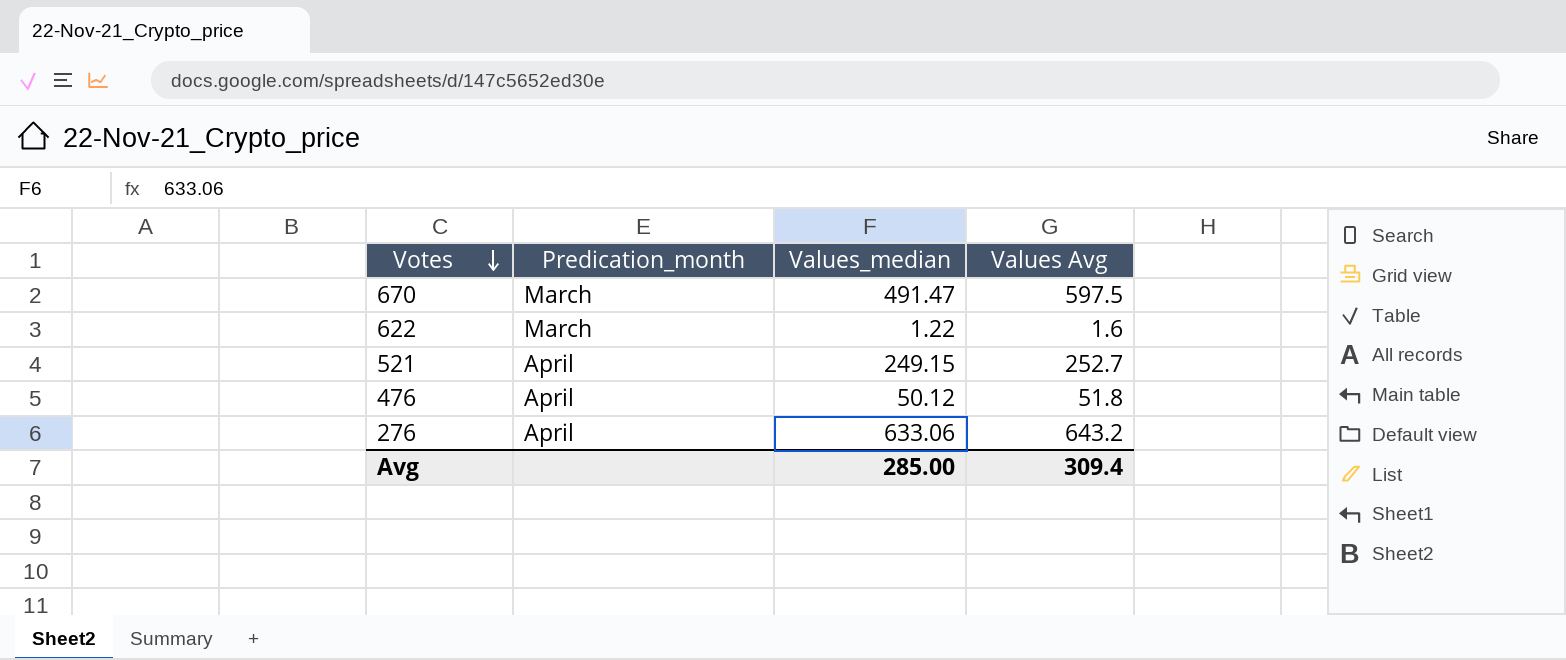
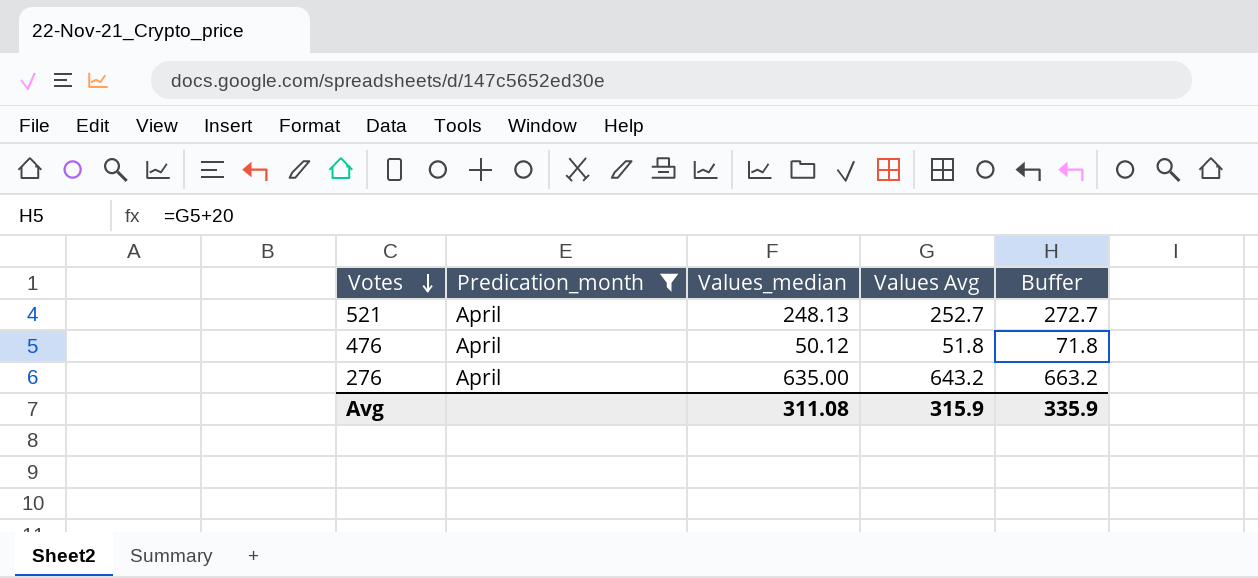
filter: none -> Predication_month = April
column Buffer | formula: none -> [Values Avg] + 20
521 | Values_median: 249.15 -> 248.13
276 | Values_median: 633.06 -> 635.00
Avg | Values_median: 285.00 -> 311.08
Avg | Values Avg: 309.4 -> 315.9

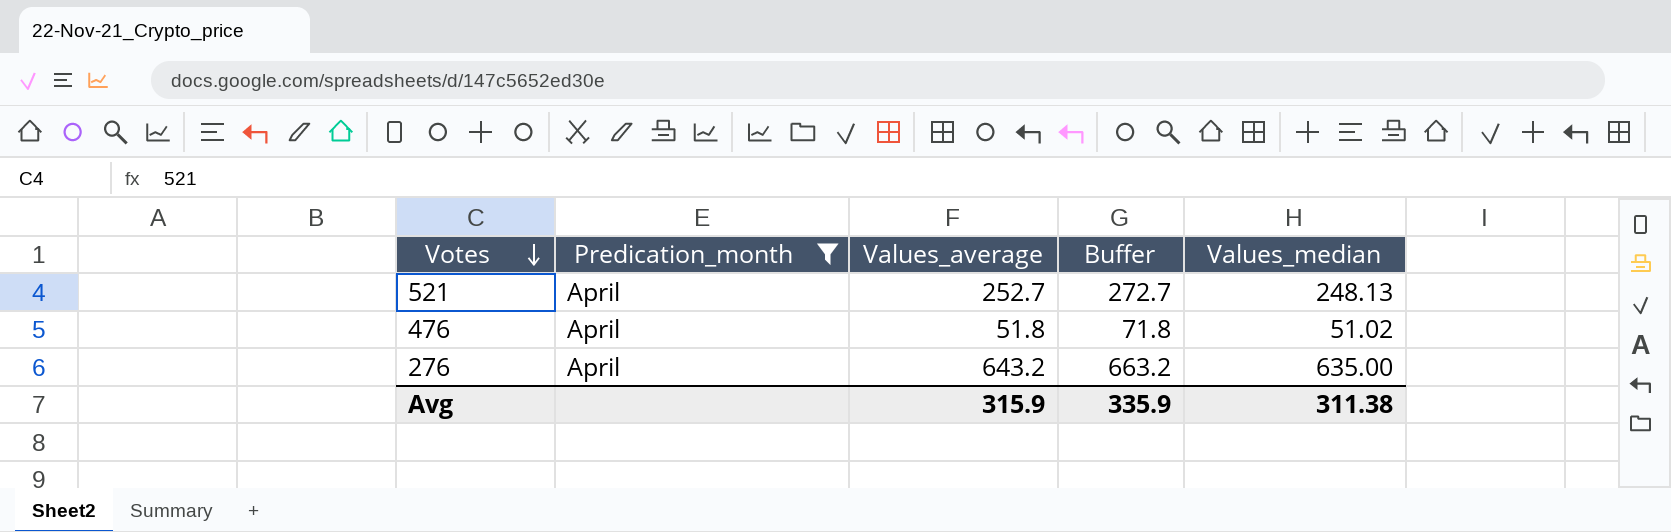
column name: Values Avg -> Values_average
column Values_median | position: 3 -> 5
476 | Values_median: 50.12 -> 51.02
Avg | Values_median: 311.08 -> 311.38

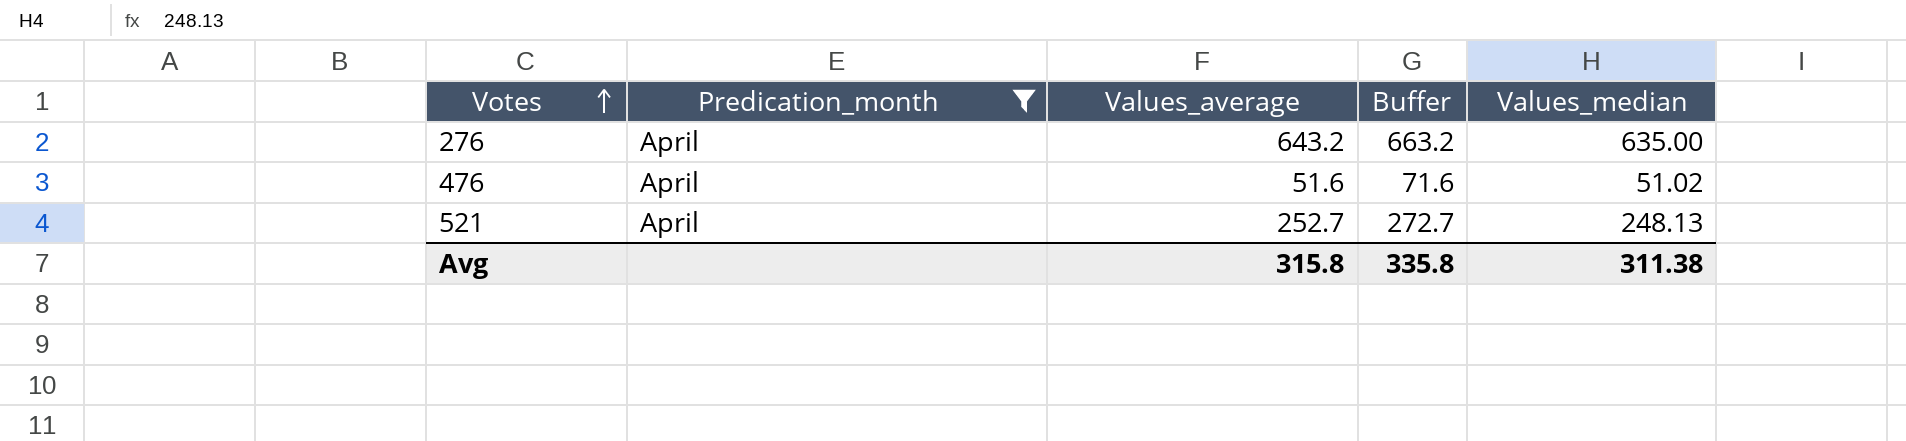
row order: Votes descending -> Votes ascending
476 | Values_average: 51.8 -> 51.6
476 | Buffer: 71.8 -> 71.6
Avg | Values_average: 315.9 -> 315.8
Avg | Buffer: 335.9 -> 335.8

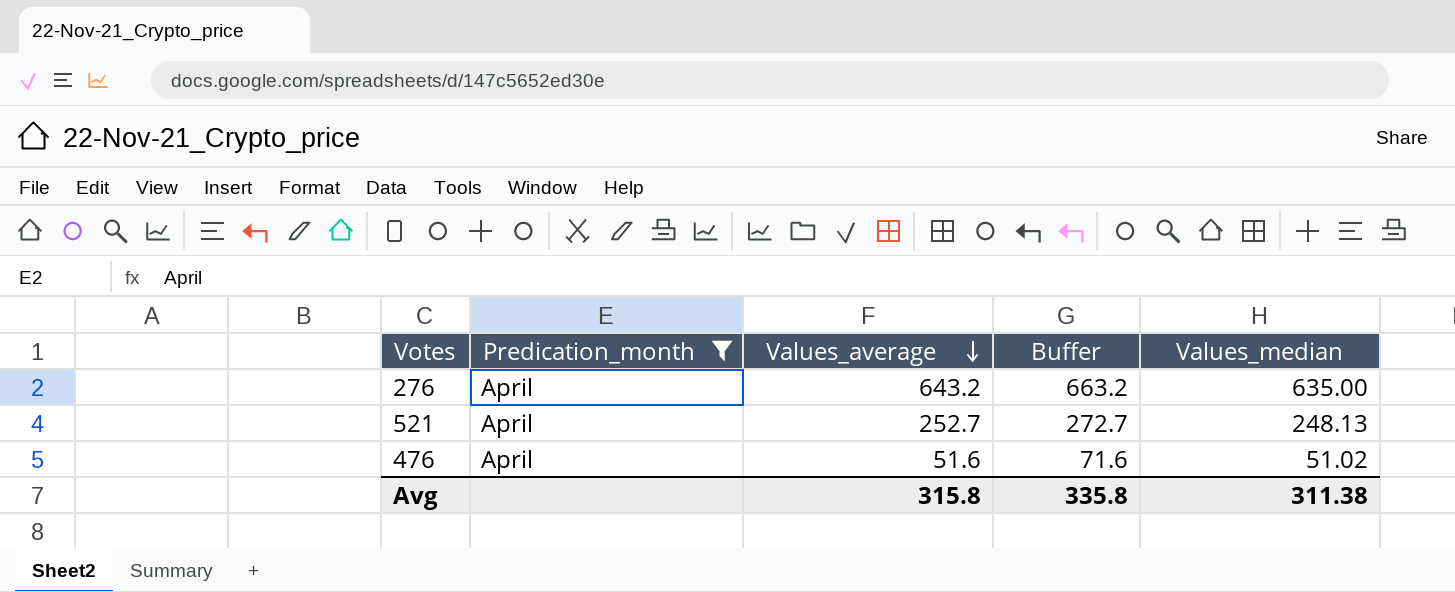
row order: Votes ascending -> Values_average descending

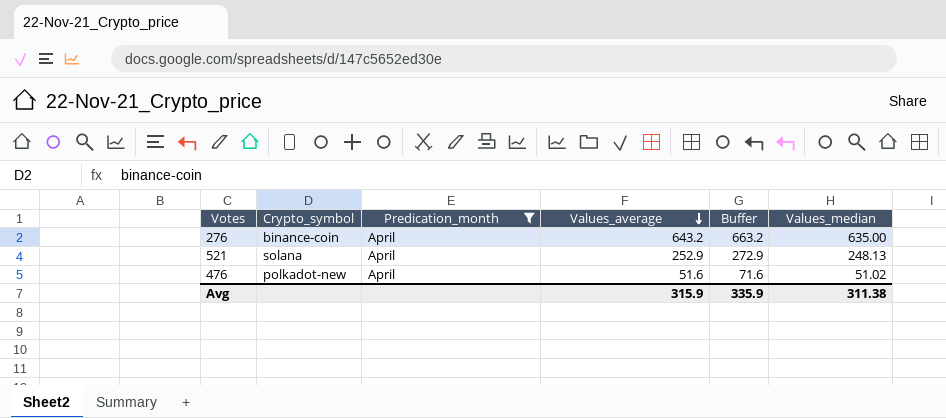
column Crypto_symbol | position: none -> 2
521 | Values_average: 252.7 -> 252.9
521 | Buffer: 272.7 -> 272.9
Avg | Values_average: 315.8 -> 315.9
Avg | Buffer: 335.8 -> 335.9

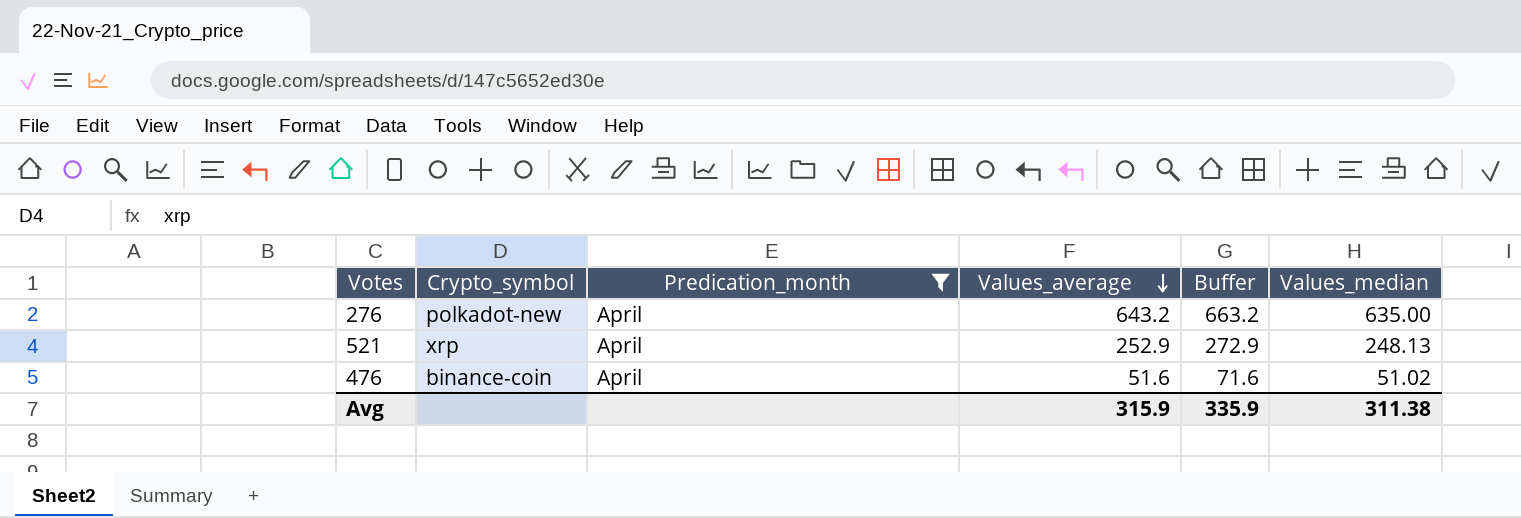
276 | Crypto_symbol: binance-coin -> polkadot-new
521 | Crypto_symbol: solana -> xrp
476 | Crypto_symbol: polkadot-new -> binance-coin

